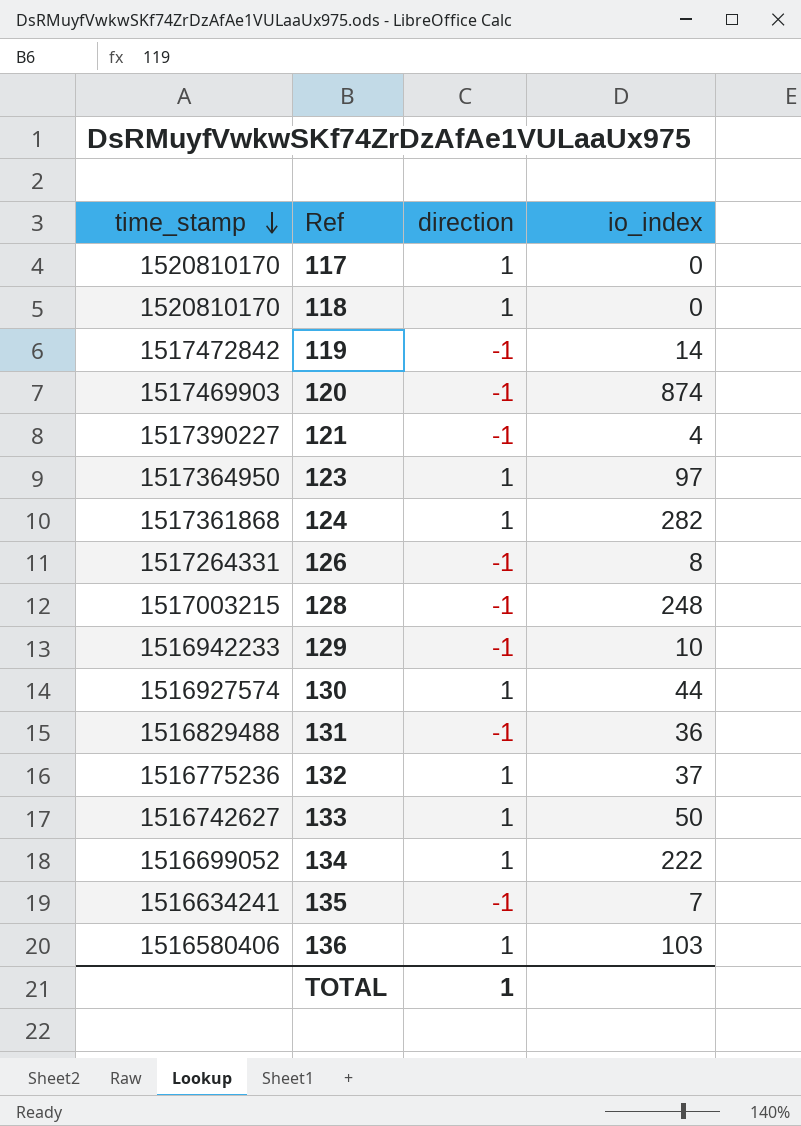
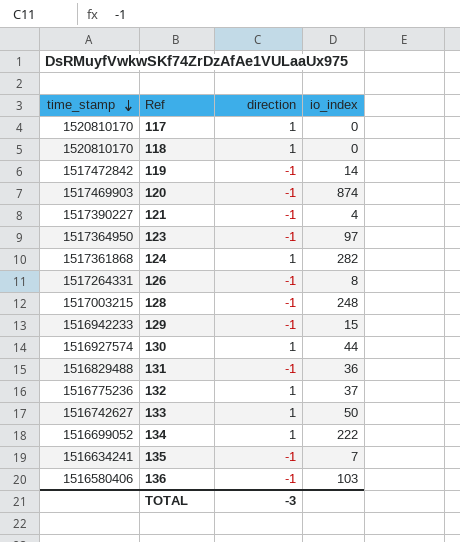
123 | direction: 1 -> -1
129 | io_index: 10 -> 15
136 | direction: 1 -> -1
TOTAL | direction: 1 -> -3

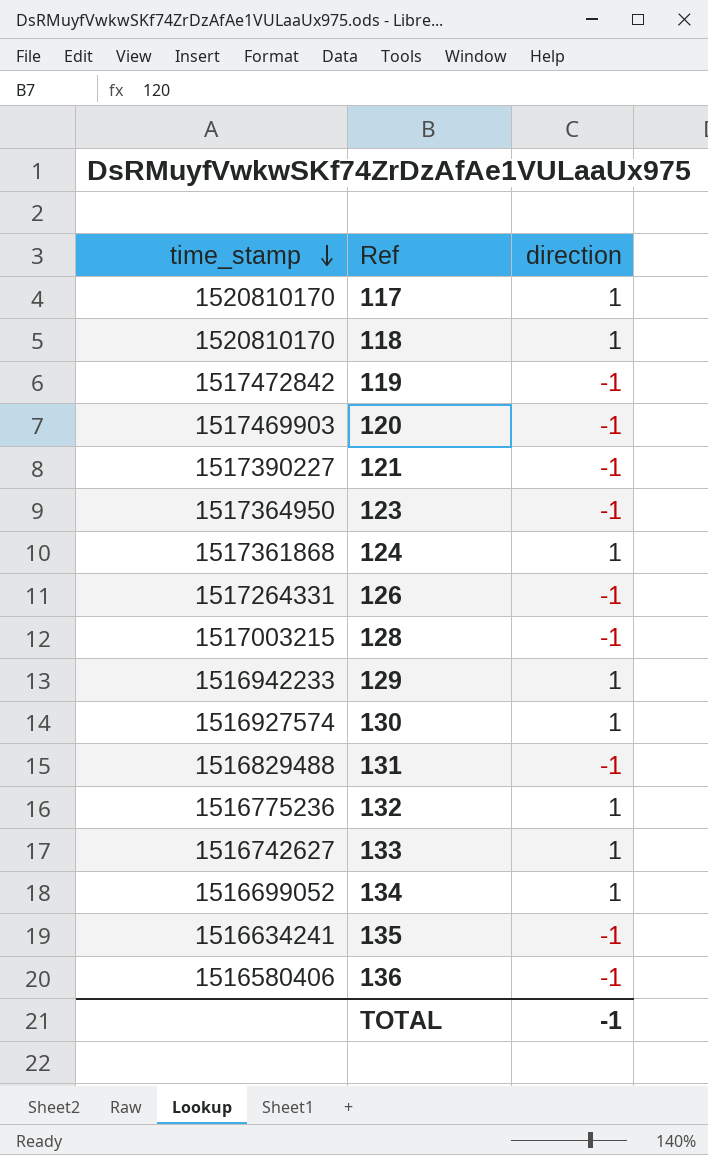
column io_index | position: 4 -> none
129 | direction: -1 -> 1
TOTAL | direction: -3 -> -1

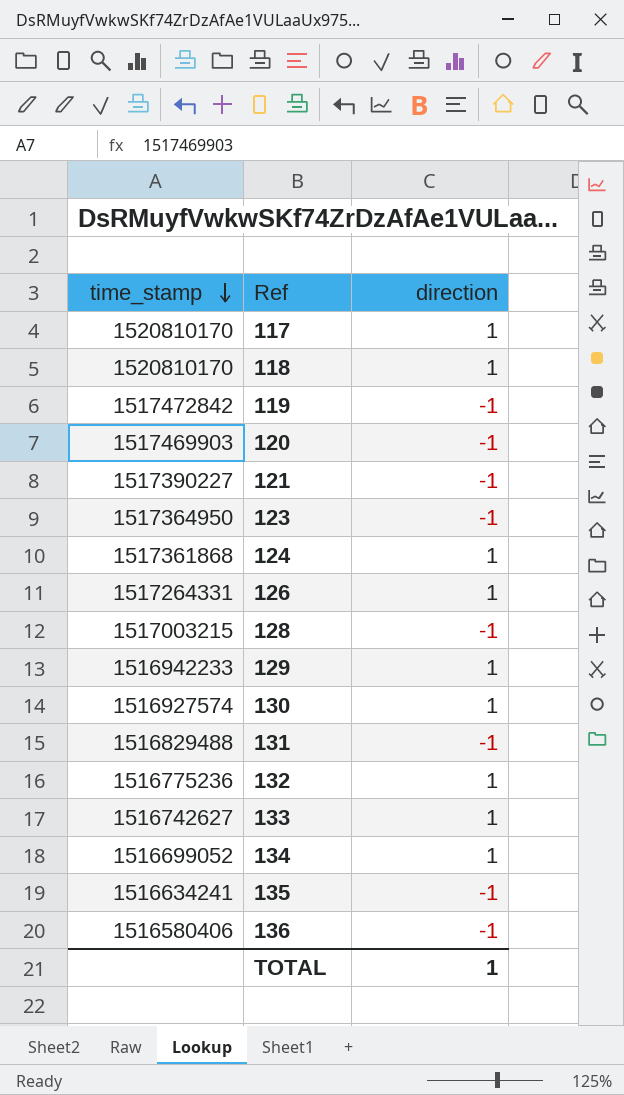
126 | direction: -1 -> 1
TOTAL | direction: -1 -> 1

